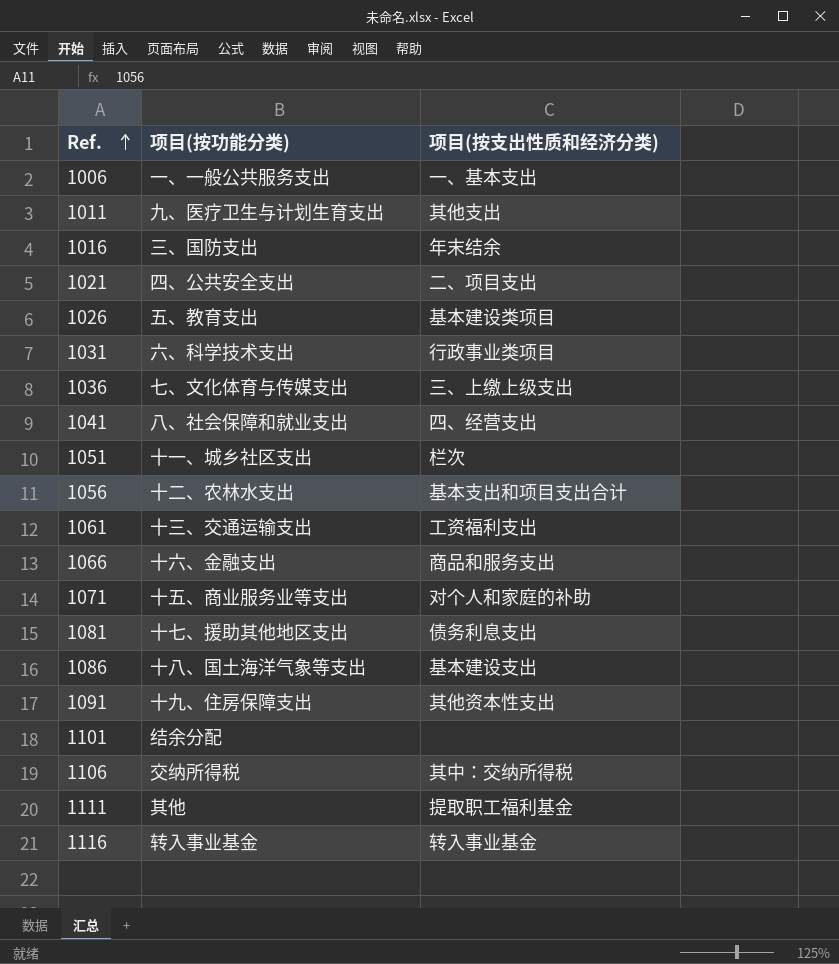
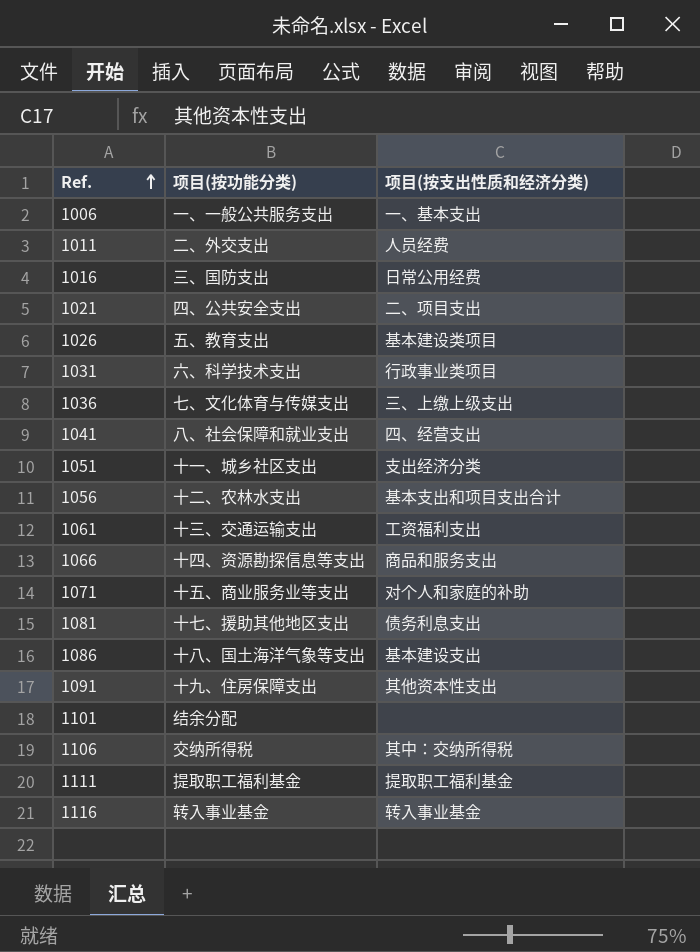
1011 | 项目(按功能分类): 九、医疗卫生与计划生育支出 -> 二、外交支出
1011 | 项目(按支出性质和经济分类): 其他支出 -> 人员经费
1016 | 项目(按支出性质和经济分类): 年末结余 -> 日常公用经费
1051 | 项目(按支出性质和经济分类): 栏次 -> 支出经济分类
1066 | 项目(按功能分类): 十六、金融支出 -> 十四、资源勘探信息等支出
1111 | 项目(按功能分类): 其他 -> 提取职工福利基金

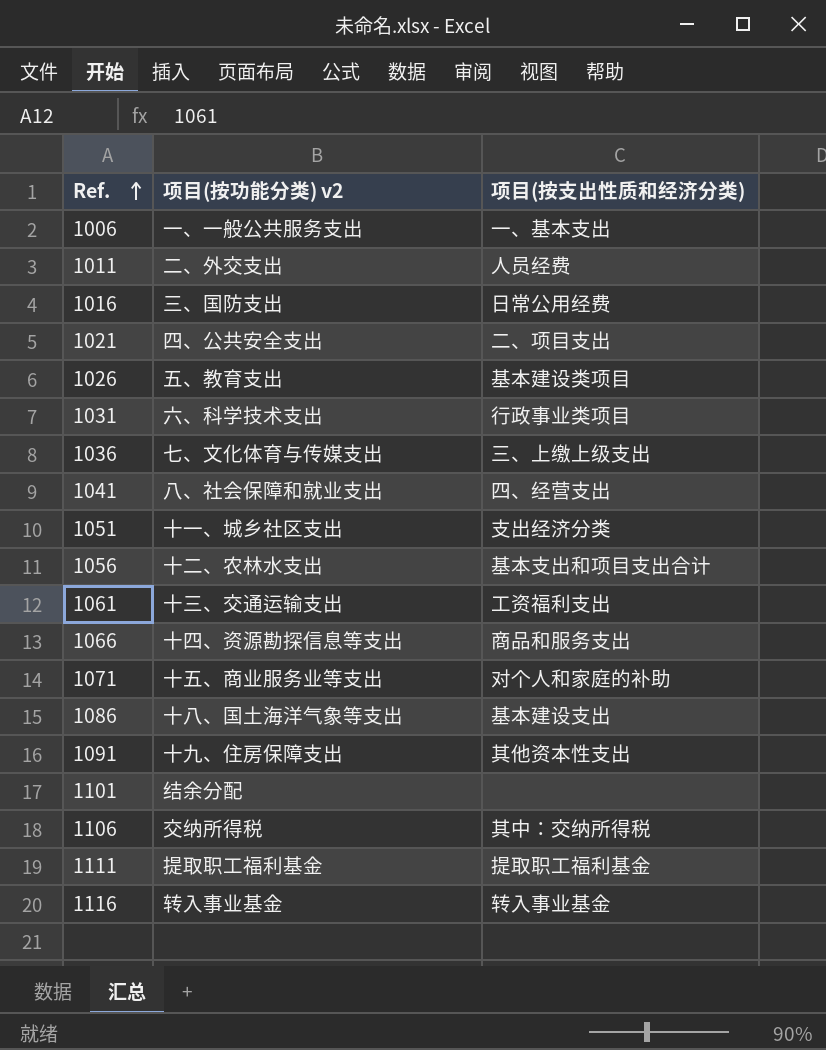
column name: 项目(按功能分类) -> 项目(按功能分类) v2
row 1081: 十七、援助其他地区支出 | 债务利息支出 -> none

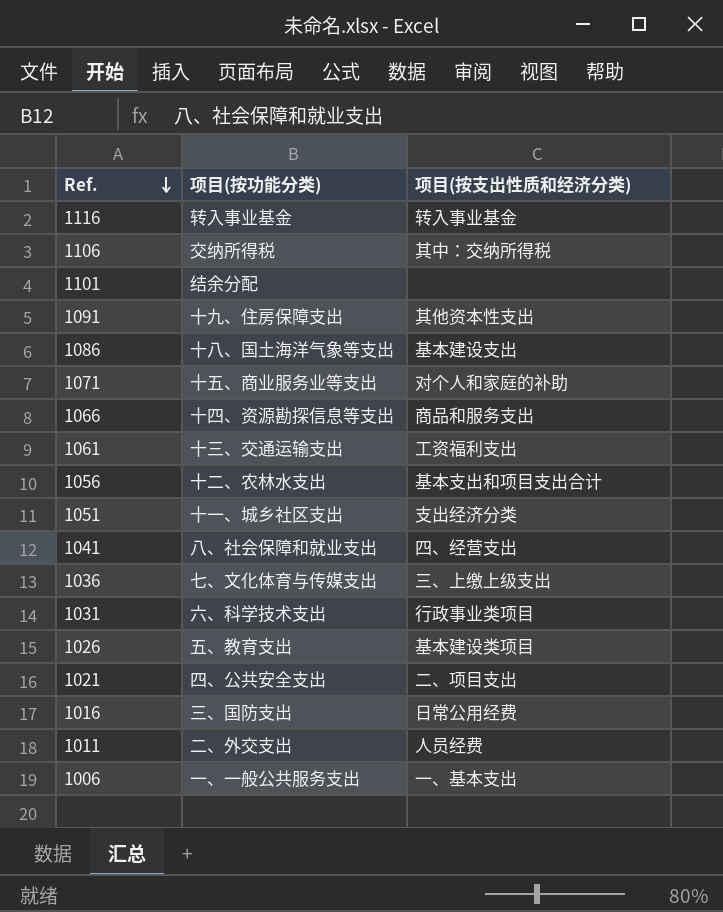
row order: Ref. ascending -> Ref. descending
column name: 项目(按功能分类) v2 -> 项目(按功能分类)
row 1111: 提取职工福利基金 | 提取职工福利基金 -> none

